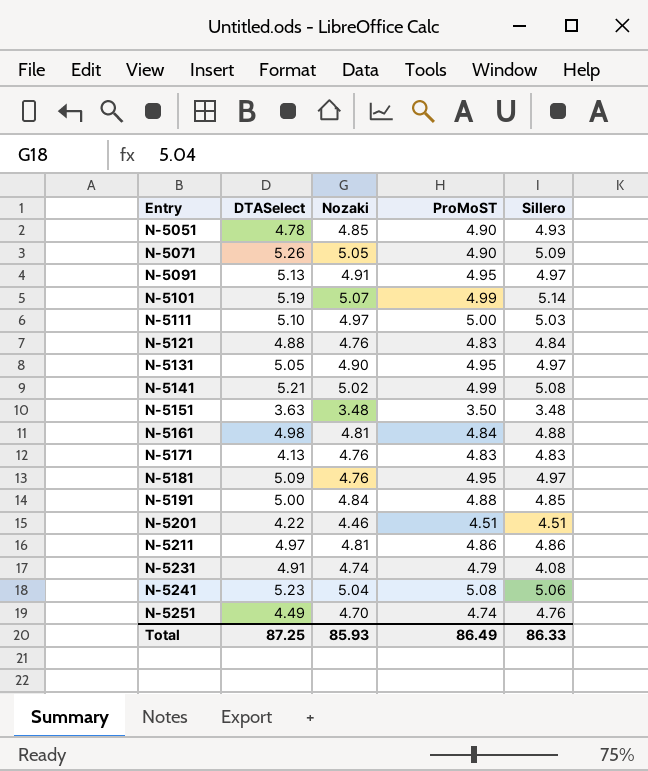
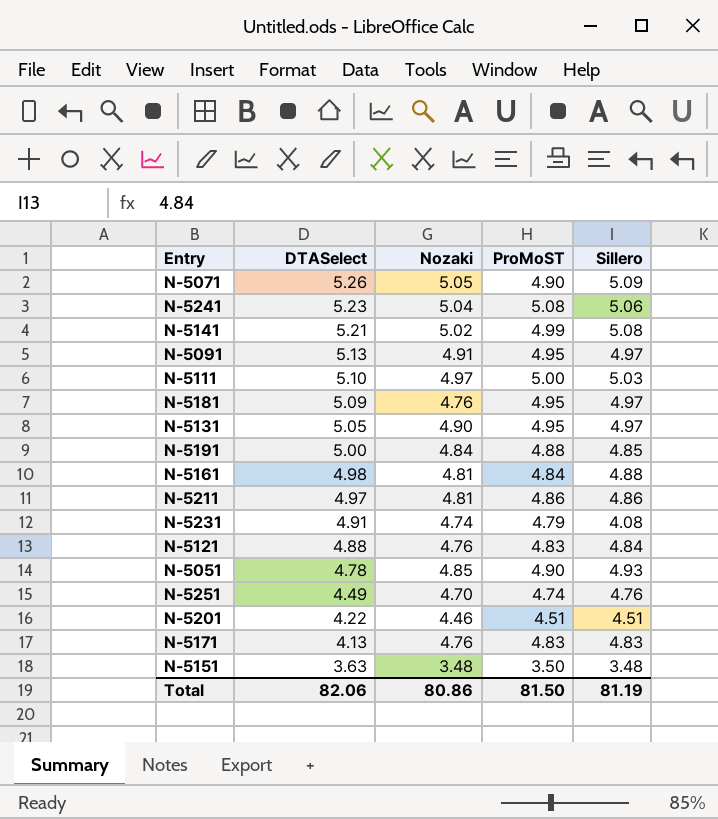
row order: Entry ascending -> DTASelect descending
row N-5101: 5.19 | 5.07 | 4.99 | 5.14 -> none
Total | DTASelect: 87.25 -> 82.06
Total | Nozaki: 85.93 -> 80.86
Total | ProMoST: 86.49 -> 81.50
Total | Sillero: 86.33 -> 81.19

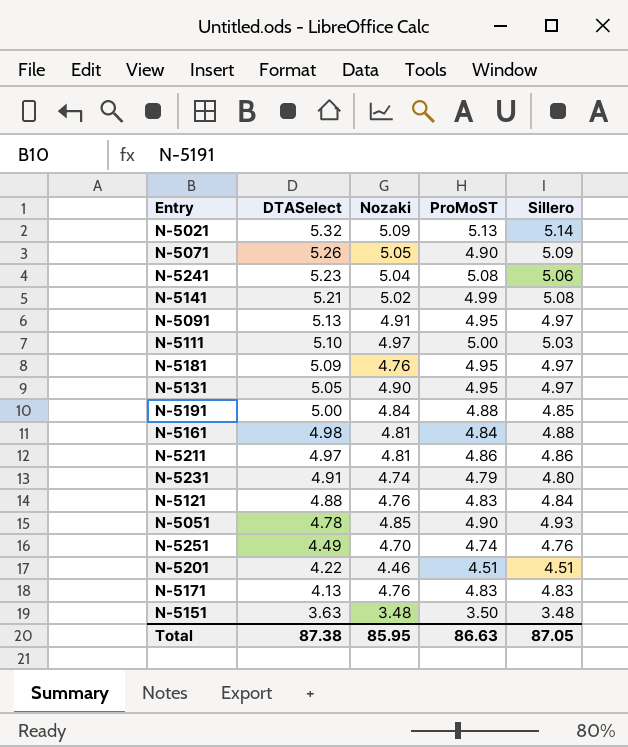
row N-5021: none -> 5.32 | 5.09 | 5.13 | 5.14
N-5231 | Sillero: 4.08 -> 4.80
Total | DTASelect: 82.06 -> 87.38
Total | Nozaki: 80.86 -> 85.95
Total | ProMoST: 81.50 -> 86.63
Total | Sillero: 81.19 -> 87.05

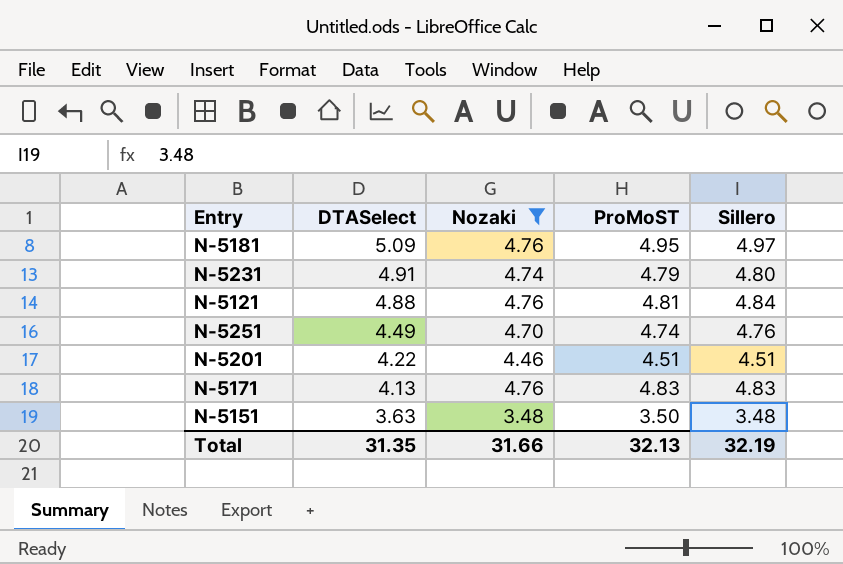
filter: none -> Nozaki <= 4.76
N-5121 | ProMoST: 4.83 -> 4.81
Total | DTASelect: 87.38 -> 31.35
Total | Nozaki: 85.95 -> 31.66
Total | ProMoST: 86.63 -> 32.13
Total | Sillero: 87.05 -> 32.19

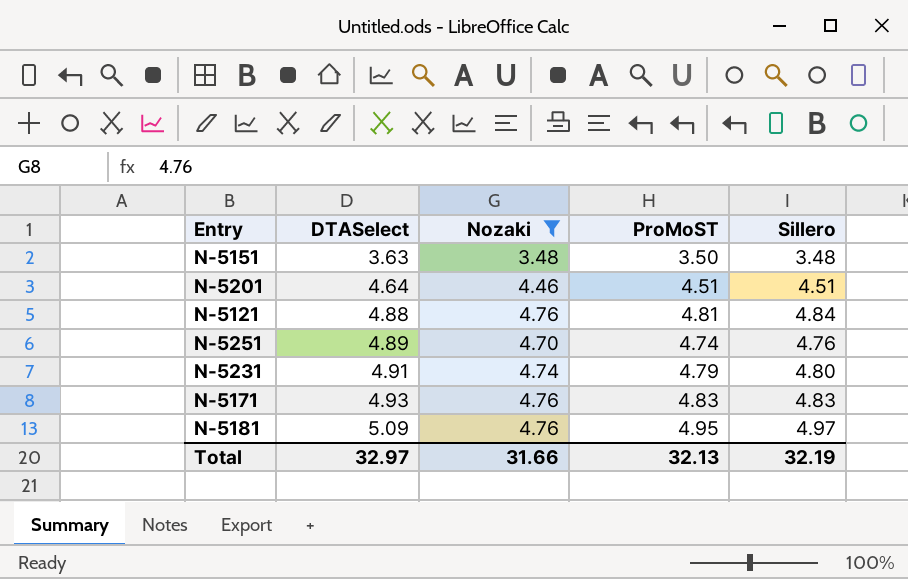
row order: DTASelect descending -> DTASelect ascending
N-5201 | DTASelect: 4.22 -> 4.64
N-5251 | DTASelect: 4.49 -> 4.89
N-5171 | DTASelect: 4.13 -> 4.93
Total | DTASelect: 31.35 -> 32.97

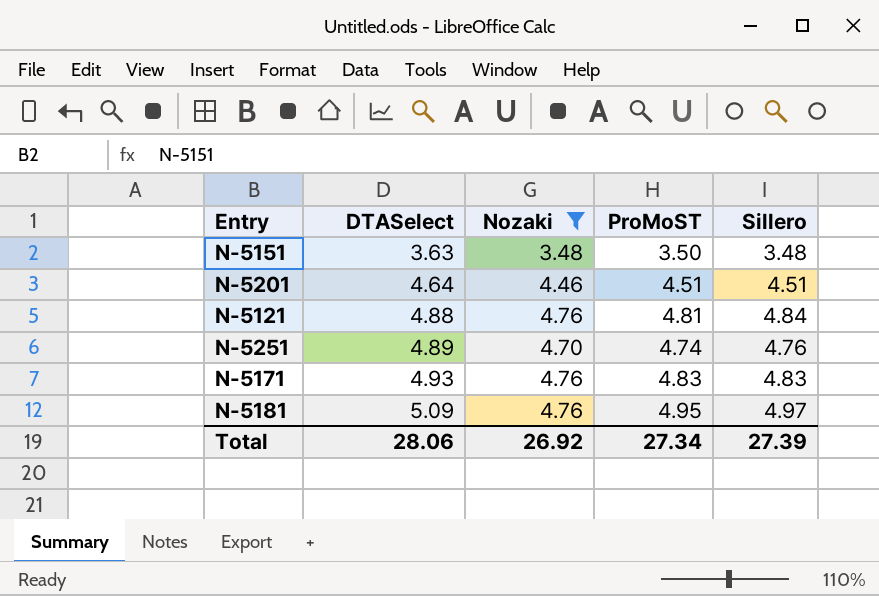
row N-5231: 4.91 | 4.74 | 4.79 | 4.80 -> none
Total | DTASelect: 32.97 -> 28.06
Total | Nozaki: 31.66 -> 26.92
Total | ProMoST: 32.13 -> 27.34
Total | Sillero: 32.19 -> 27.39

